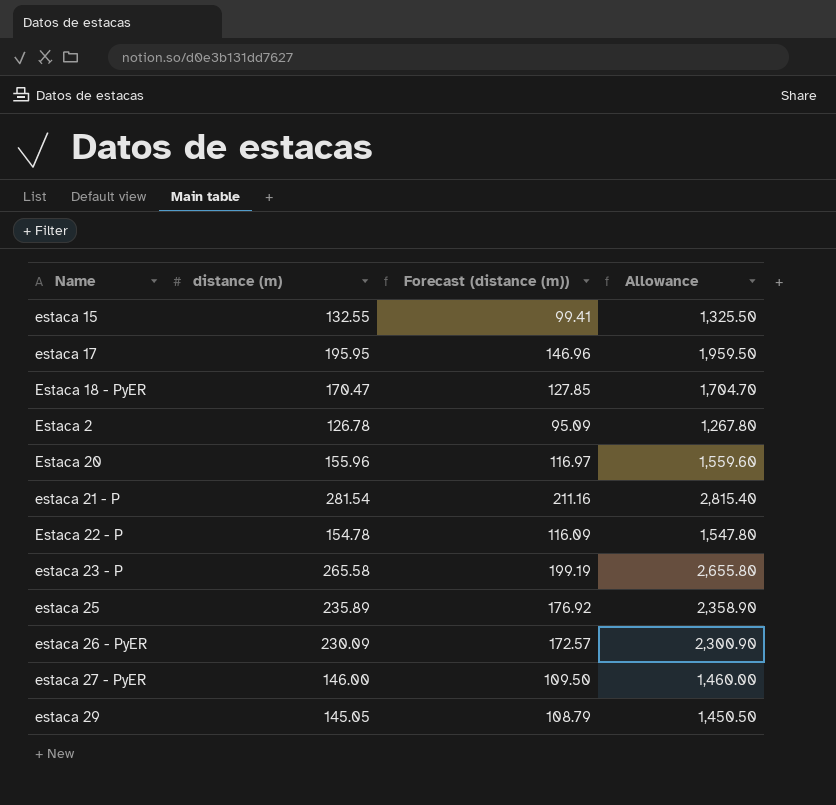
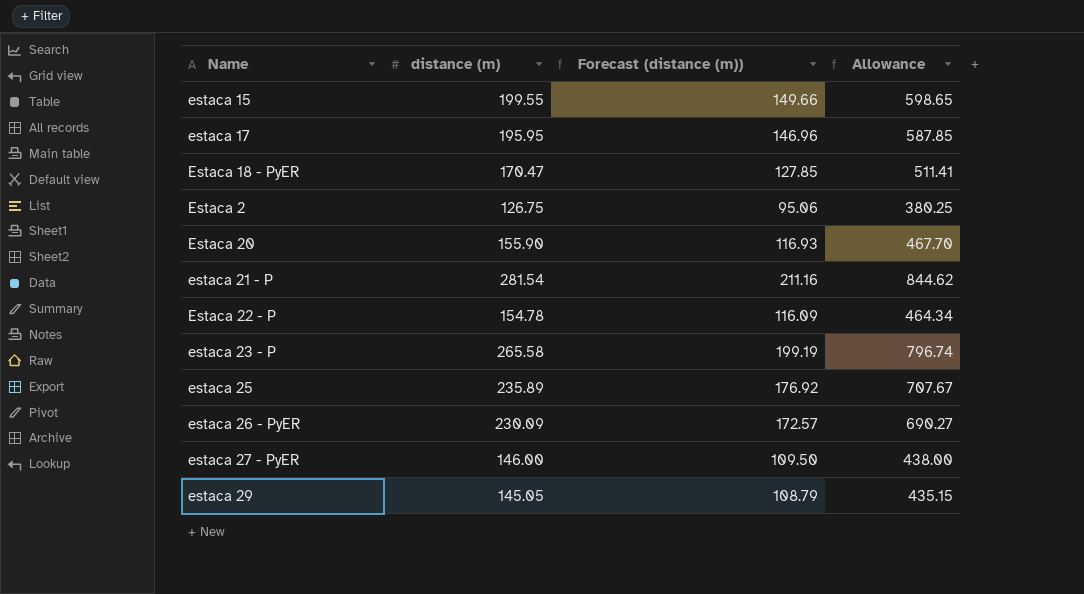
column Allowance | formula: [distance (m)] * 10 -> [distance (m)] * 3
estaca 15 | distance (m): 132.55 -> 199.55
estaca 15 | Forecast (distance (m)): 99.41 -> 149.66
Estaca 2 | distance (m): 126.78 -> 126.75
Estaca 2 | Forecast (distance (m)): 95.09 -> 95.06
Estaca 20 | distance (m): 155.96 -> 155.90
Estaca 20 | Forecast (distance (m)): 116.97 -> 116.93

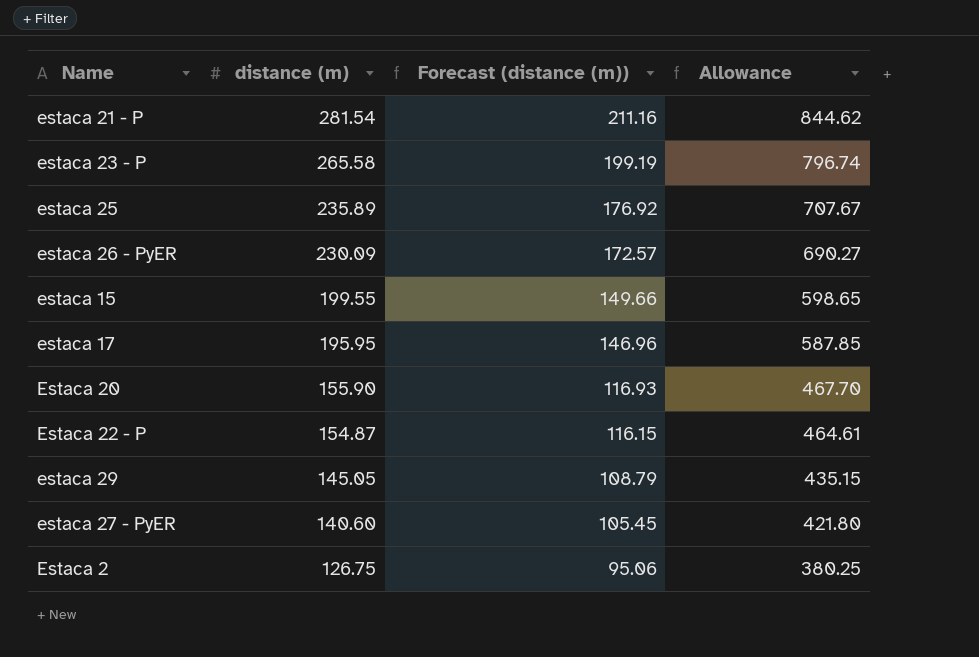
row order: none -> distance (m) descending
row Estaca 18 - PyER: 170.47 | 127.85 | 511.41 -> none
Estaca 22 - P | distance (m): 154.78 -> 154.87
Estaca 22 - P | Forecast (distance (m)): 116.09 -> 116.15
Estaca 22 - P | Allowance: 464.34 -> 464.61
estaca 27 - PyER | distance (m): 146.00 -> 140.60
estaca 27 - PyER | Forecast (distance (m)): 109.50 -> 105.45
estaca 27 - PyER | Allowance: 438.00 -> 421.80

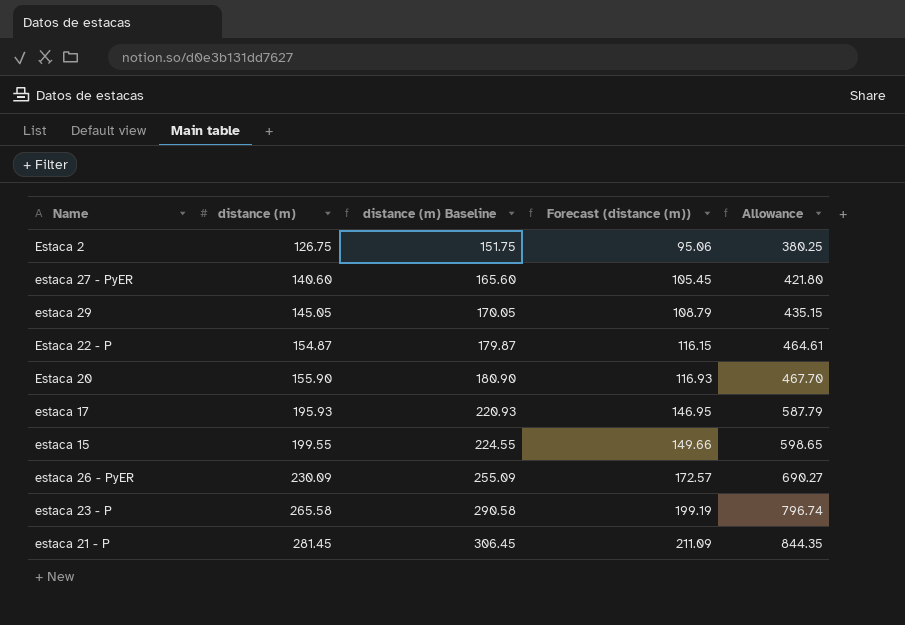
row order: distance (m) descending -> distance (m) ascending
column distance (m) Baseline | formula: none -> [distance (m)] + 25
row estaca 25: 235.89 | 176.92 | 707.67 -> none
estaca 17 | distance (m): 195.95 -> 195.93
estaca 17 | Forecast (distance (m)): 146.96 -> 146.95
estaca 17 | Allowance: 587.85 -> 587.79
estaca 21 - P | distance (m): 281.54 -> 281.45
estaca 21 - P | Forecast (distance (m)): 211.16 -> 211.09
estaca 21 - P | Allowance: 844.62 -> 844.35

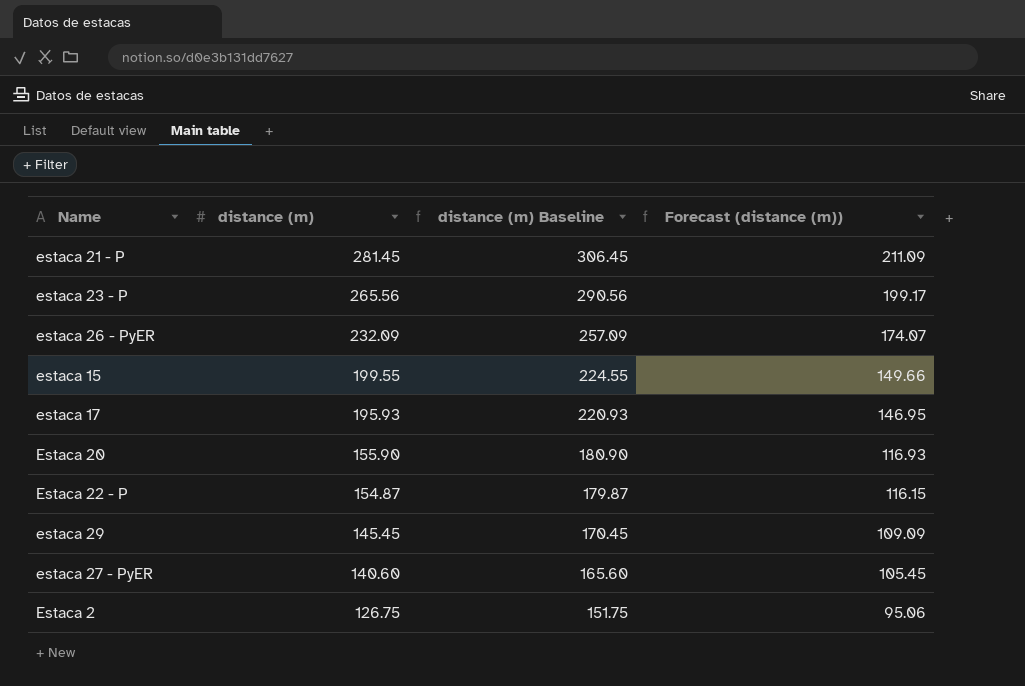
row order: distance (m) ascending -> distance (m) descending
column Allowance | formula: [distance (m)] * 3 -> none
estaca 23 - P | distance (m): 265.58 -> 265.56
estaca 23 - P | distance (m) Baseline: 290.58 -> 290.56
estaca 23 - P | Forecast (distance (m)): 199.19 -> 199.17
estaca 26 - PyER | distance (m): 230.09 -> 232.09
estaca 26 - PyER | distance (m) Baseline: 255.09 -> 257.09
estaca 26 - PyER | Forecast (distance (m)): 172.57 -> 174.07
estaca 29 | distance (m): 145.05 -> 145.45
estaca 29 | distance (m) Baseline: 170.05 -> 170.45
estaca 29 | Forecast (distance (m)): 108.79 -> 109.09

